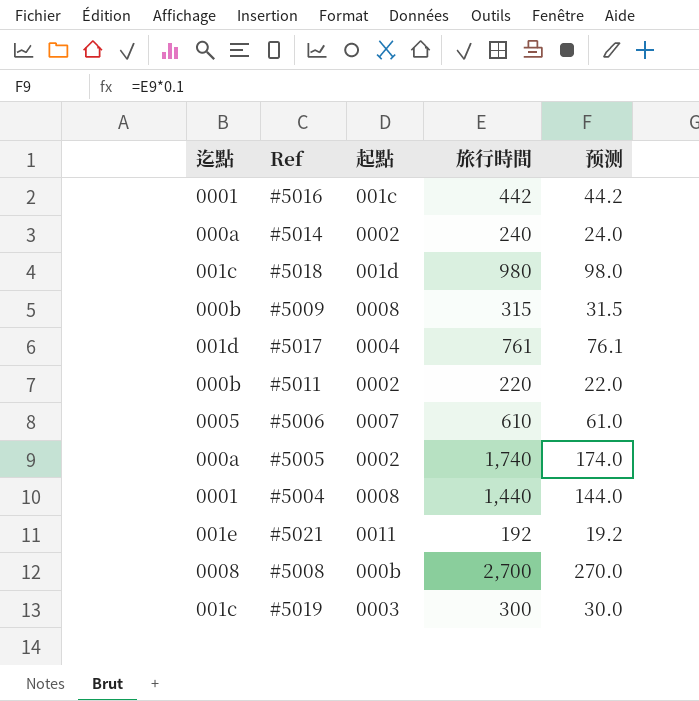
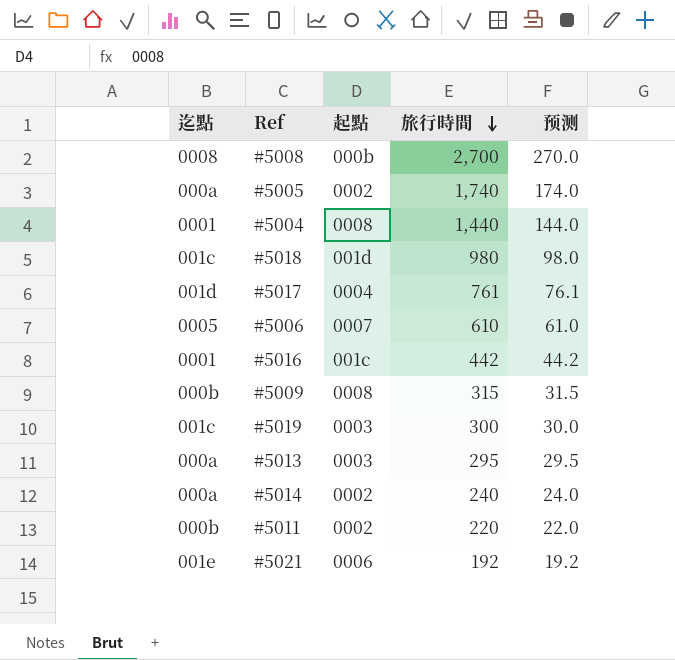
row order: none -> 旅行時間 descending
row #5013: none -> 000a | 0003 | 295 | 29.5
#5021 | 起點: 0011 -> 0006

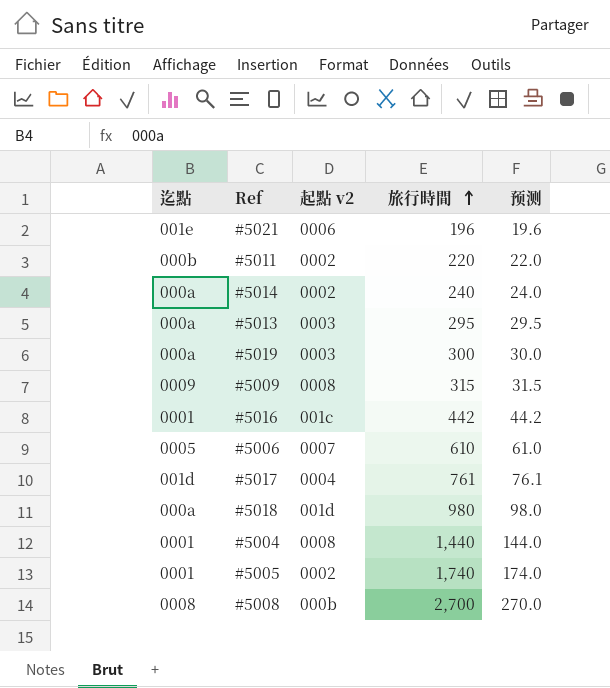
row order: 旅行時間 descending -> 旅行時間 ascending
column name: 起點 -> 起點 v2
#5021 | 旅行時間: 192 -> 196
#5021 | 预测: 19.2 -> 19.6
#5019 | 迄點: 001c -> 000a
#5009 | 迄點: 000b -> 0009
#5018 | 迄點: 001c -> 000a
#5005 | 迄點: 000a -> 0001

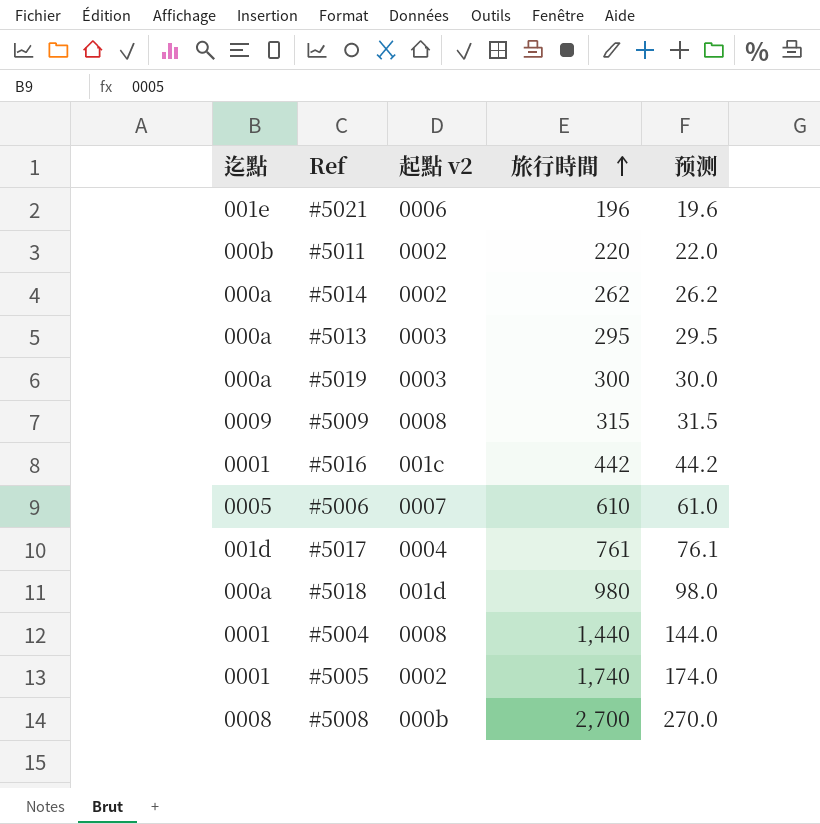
#5014 | 旅行時間: 240 -> 262
#5014 | 预测: 24.0 -> 26.2

